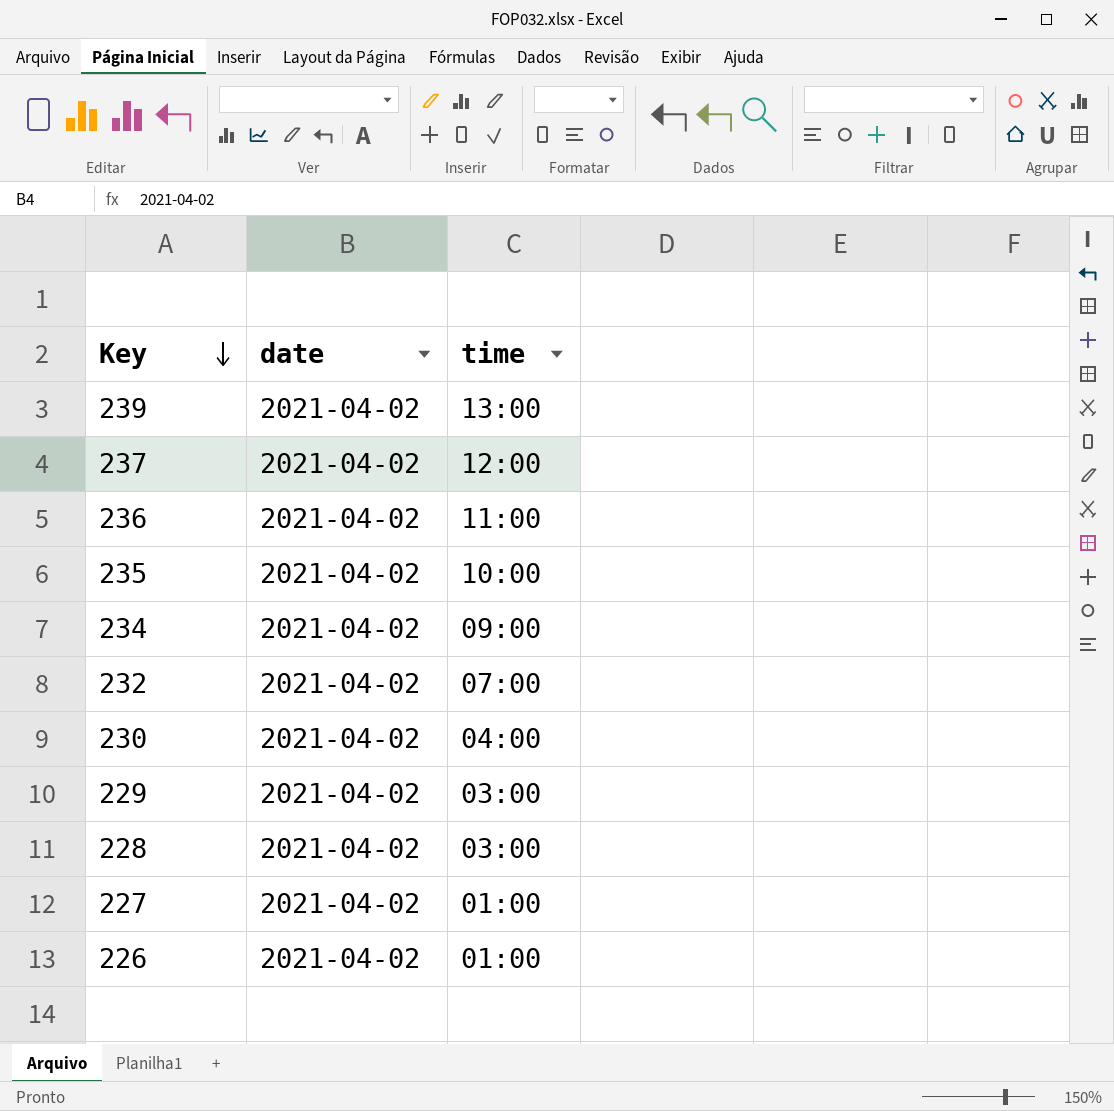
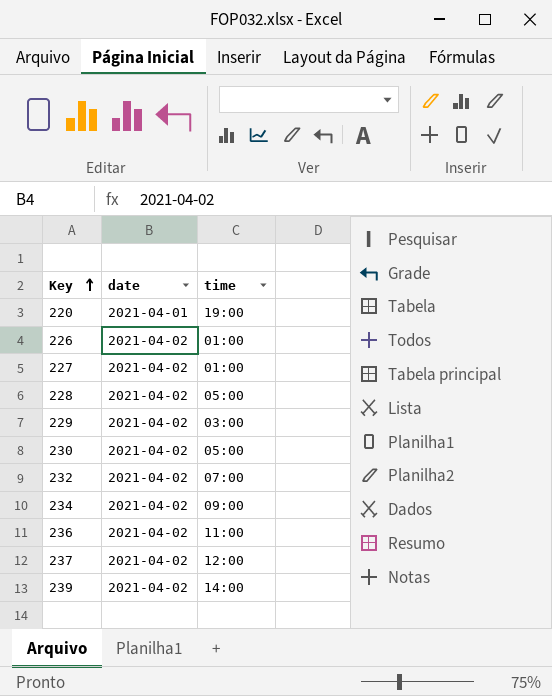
row order: Key descending -> Key ascending
row 235: 2021-04-02 | 10:00 -> none
row 220: none -> 2021-04-01 | 19:00
228 | time: 03:00 -> 05:00
230 | time: 04:00 -> 05:00
239 | time: 13:00 -> 14:00

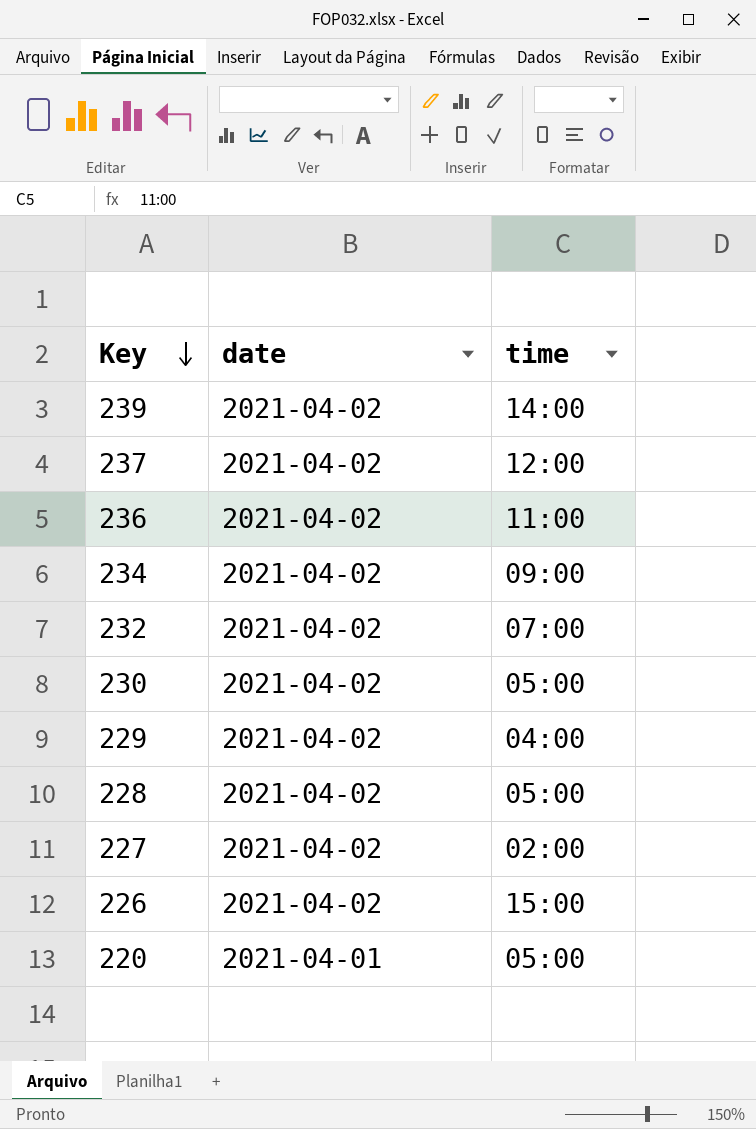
row order: Key ascending -> Key descending
229 | time: 03:00 -> 04:00
227 | time: 01:00 -> 02:00
226 | time: 01:00 -> 15:00
220 | time: 19:00 -> 05:00

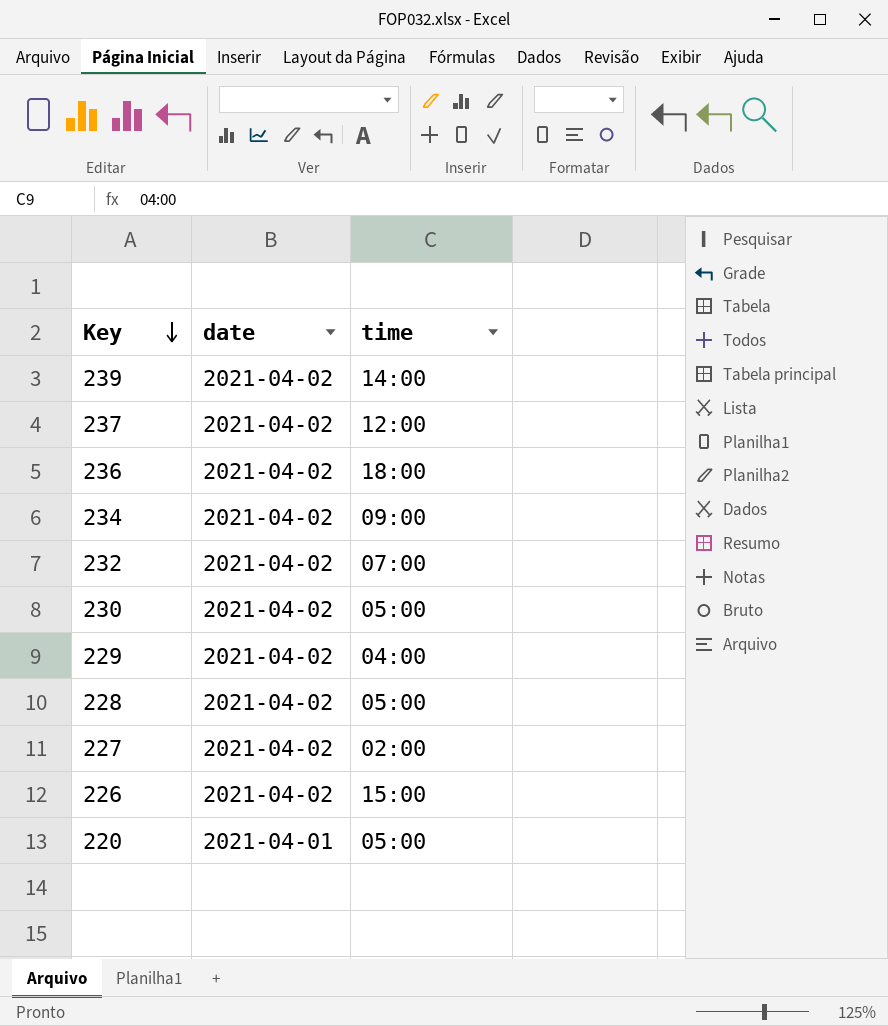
236 | time: 11:00 -> 18:00

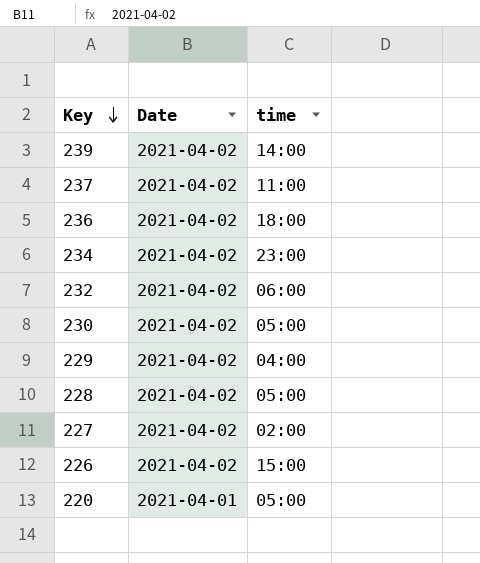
column name: date -> Date
237 | time: 12:00 -> 11:00
234 | time: 09:00 -> 23:00
232 | time: 07:00 -> 06:00

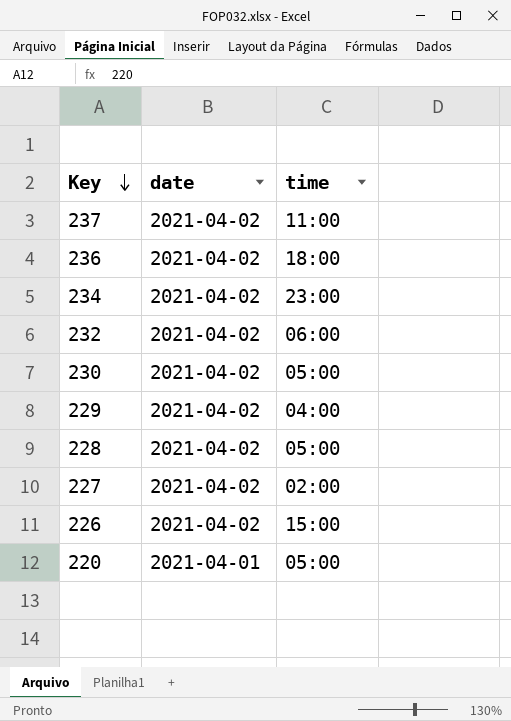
column name: Date -> date
row 239: 2021-04-02 | 14:00 -> none

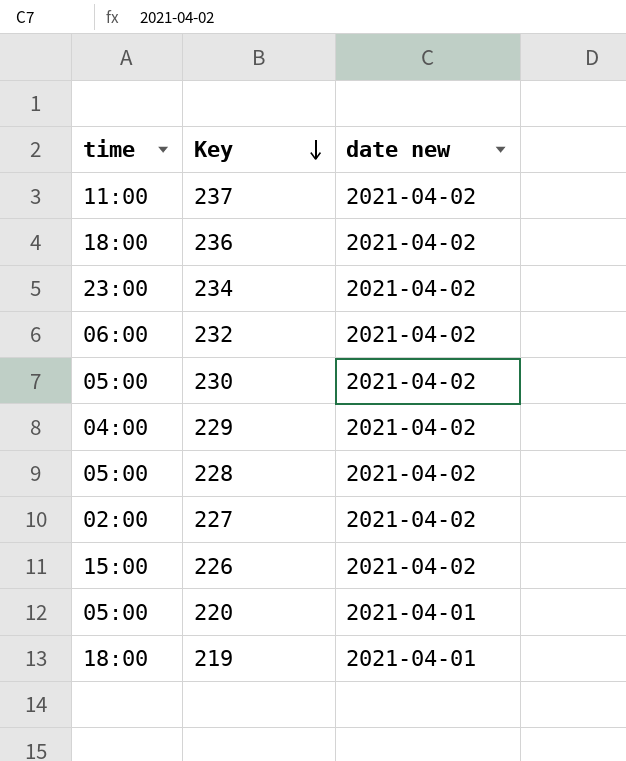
column time | position: 3 -> 1
column name: date -> date new
row 219: none -> 18:00 | 2021-04-01

